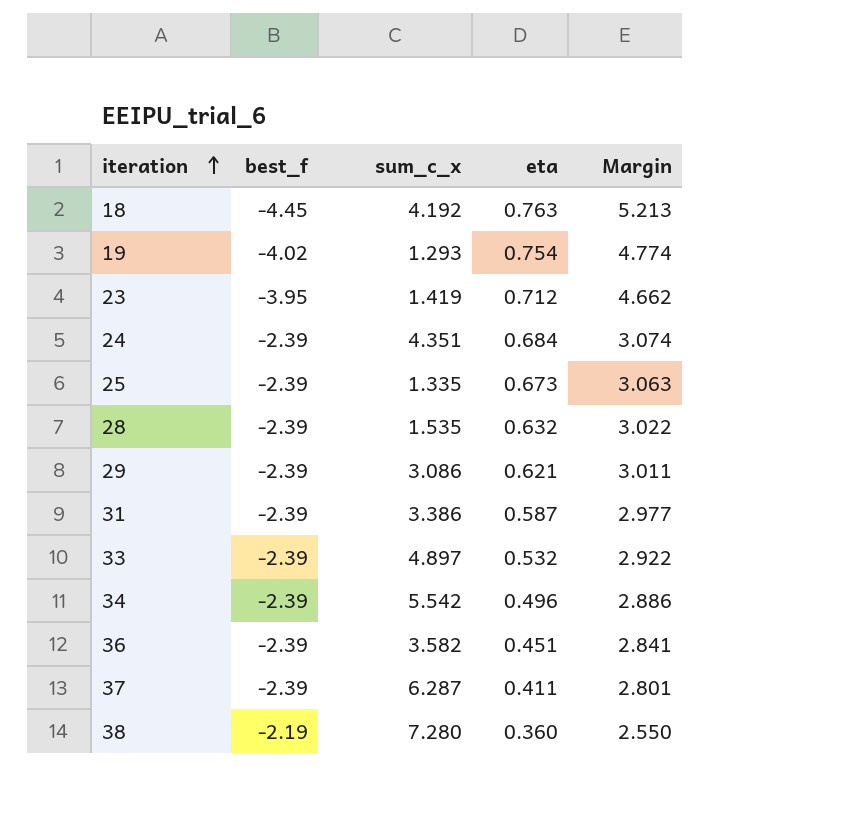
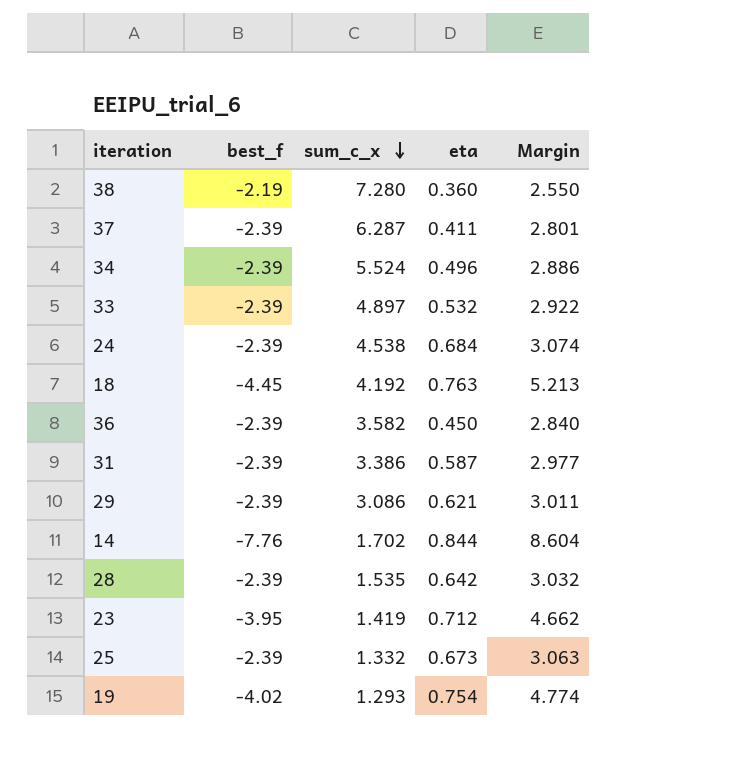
row order: iteration ascending -> sum_c_x descending
34 | sum_c_x: 5.542 -> 5.524
24 | sum_c_x: 4.351 -> 4.538
36 | eta: 0.451 -> 0.450
36 | Margin: 2.841 -> 2.840
row 14: none -> -7.76 | 1.702 | 0.844 | 8.604
28 | eta: 0.632 -> 0.642
28 | Margin: 3.022 -> 3.032
25 | sum_c_x: 1.335 -> 1.332

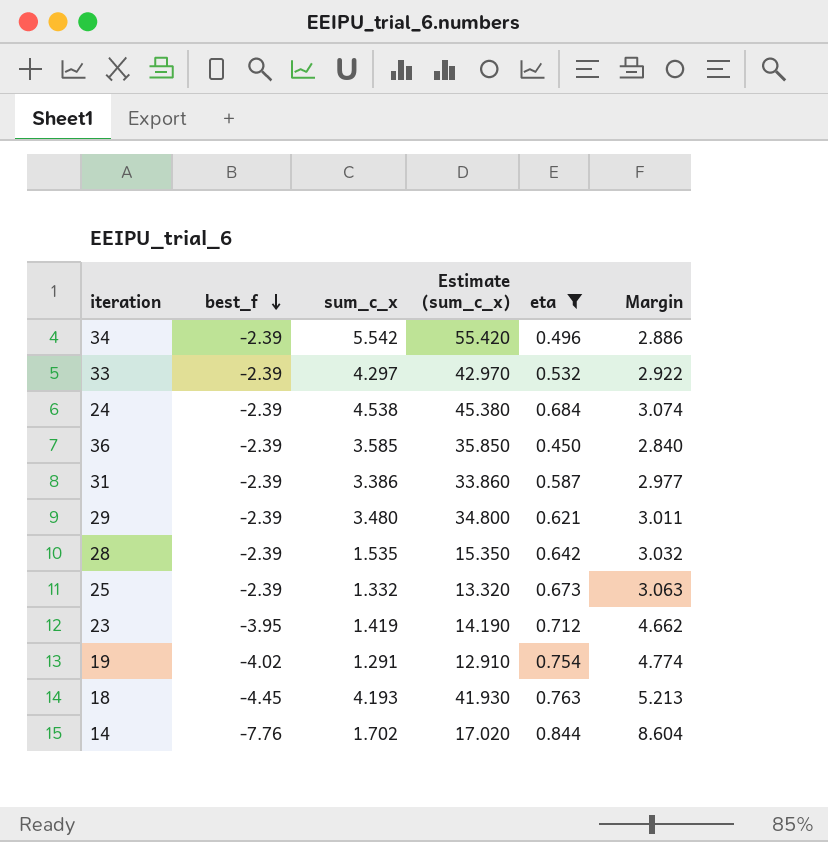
filter: none -> eta >= 0.450
row order: sum_c_x descending -> best_f descending
column Estimate (sum_c_x) | formula: none -> [sum_c_x] * 10
34 | sum_c_x: 5.524 -> 5.542
33 | sum_c_x: 4.897 -> 4.297
36 | sum_c_x: 3.582 -> 3.585
29 | sum_c_x: 3.086 -> 3.480
19 | sum_c_x: 1.293 -> 1.291
18 | sum_c_x: 4.192 -> 4.193

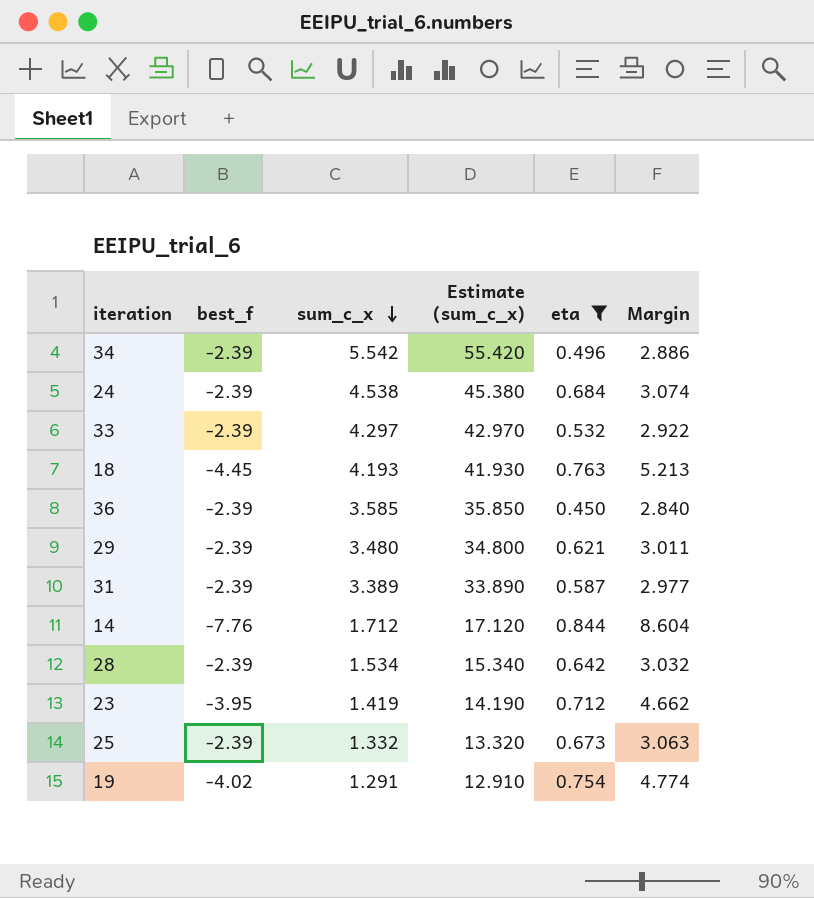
row order: best_f descending -> sum_c_x descending
31 | sum_c_x: 3.386 -> 3.389
31 | Estimate (sum_c_x): 33.860 -> 33.890
14 | sum_c_x: 1.702 -> 1.712
14 | Estimate (sum_c_x): 17.020 -> 17.120
28 | sum_c_x: 1.535 -> 1.534
28 | Estimate (sum_c_x): 15.350 -> 15.340

